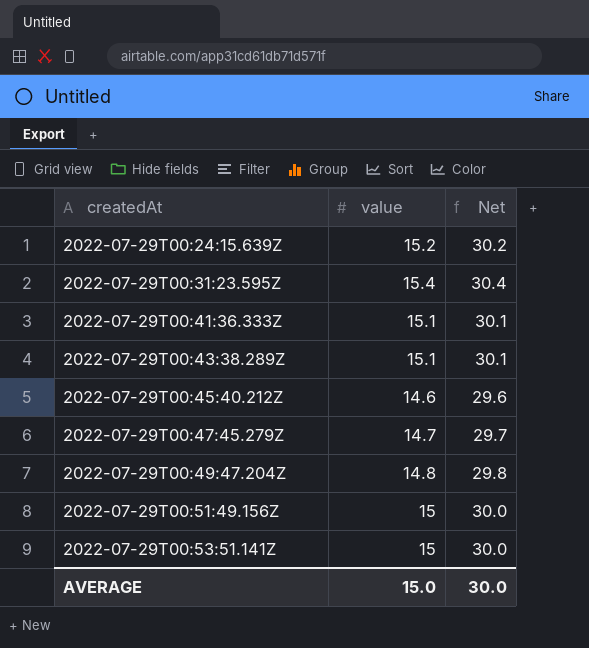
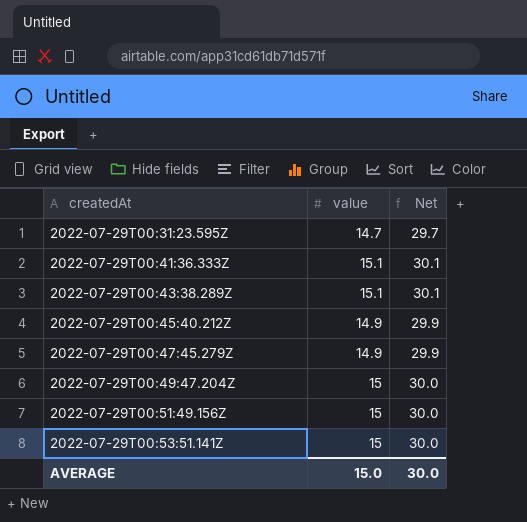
row 2022-07-29T00:24:15.639Z: 15.2 | 30.2 -> none
2022-07-29T00:31:23.595Z | value: 15.4 -> 14.7
2022-07-29T00:31:23.595Z | Net: 30.4 -> 29.7
2022-07-29T00:45:40.212Z | value: 14.6 -> 14.9
2022-07-29T00:45:40.212Z | Net: 29.6 -> 29.9
2022-07-29T00:47:45.279Z | value: 14.7 -> 14.9
2022-07-29T00:47:45.279Z | Net: 29.7 -> 29.9
2022-07-29T00:49:47.204Z | value: 14.8 -> 15
2022-07-29T00:49:47.204Z | Net: 29.8 -> 30.0

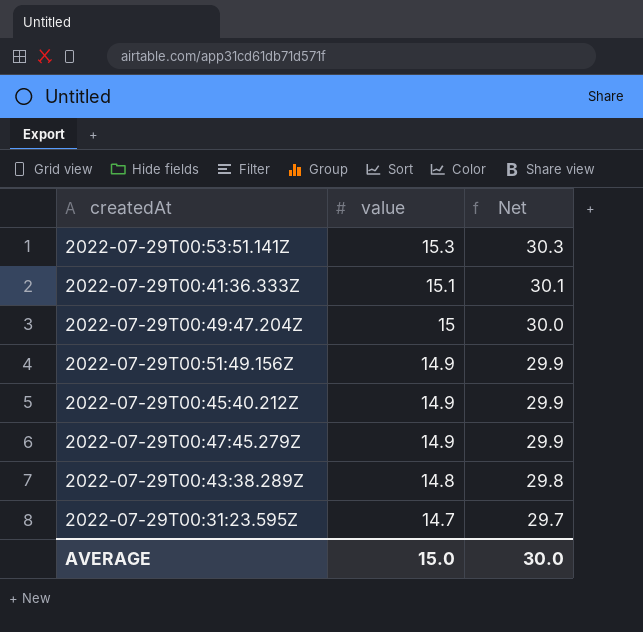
row order: createdAt ascending -> value descending
2022-07-29T00:53:51.141Z | value: 15 -> 15.3
2022-07-29T00:53:51.141Z | Net: 30.0 -> 30.3
2022-07-29T00:51:49.156Z | value: 15 -> 14.9
2022-07-29T00:51:49.156Z | Net: 30.0 -> 29.9
2022-07-29T00:43:38.289Z | value: 15.1 -> 14.8
2022-07-29T00:43:38.289Z | Net: 30.1 -> 29.8

